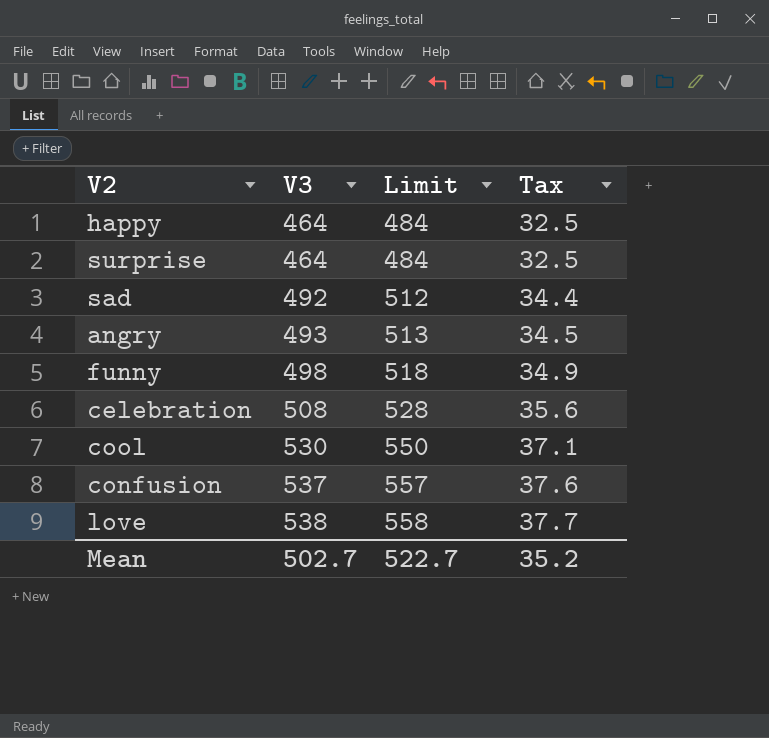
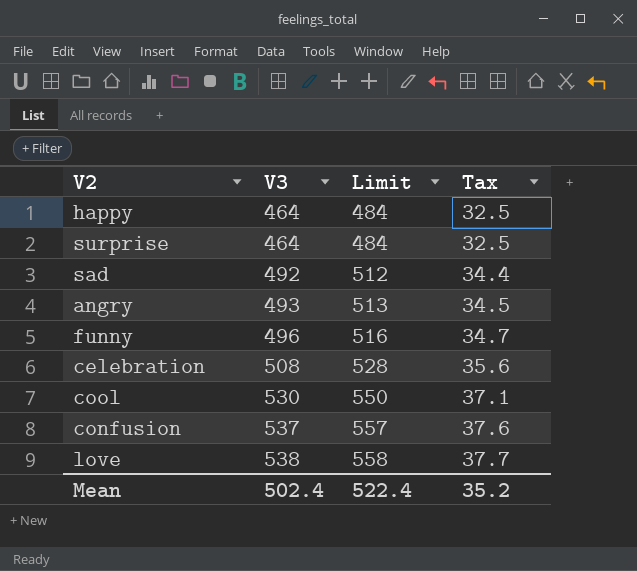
funny | V3: 498 -> 496
funny | Limit: 518 -> 516
funny | Tax: 34.9 -> 34.7
Mean | V3: 502.7 -> 502.4
Mean | Limit: 522.7 -> 522.4

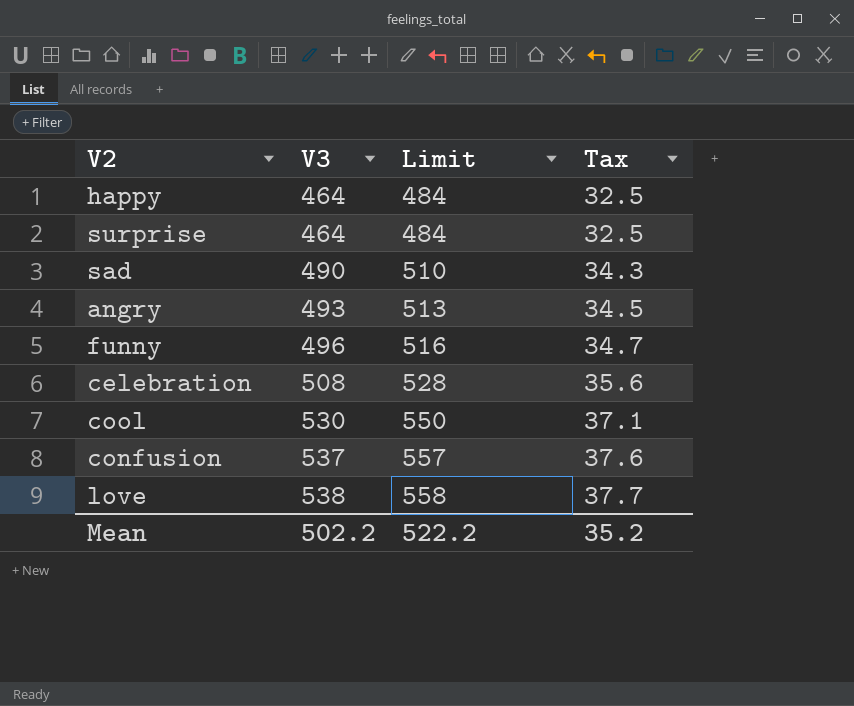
sad | V3: 492 -> 490
sad | Limit: 512 -> 510
sad | Tax: 34.4 -> 34.3
Mean | V3: 502.4 -> 502.2
Mean | Limit: 522.4 -> 522.2

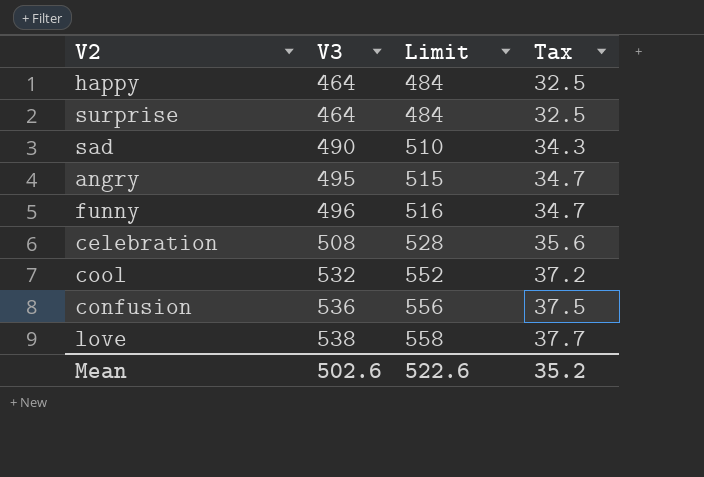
angry | V3: 493 -> 495
angry | Limit: 513 -> 515
angry | Tax: 34.5 -> 34.7
cool | V3: 530 -> 532
cool | Limit: 550 -> 552
cool | Tax: 37.1 -> 37.2
confusion | V3: 537 -> 536
confusion | Limit: 557 -> 556
confusion | Tax: 37.6 -> 37.5
Mean | V3: 502.2 -> 502.6
Mean | Limit: 522.2 -> 522.6

